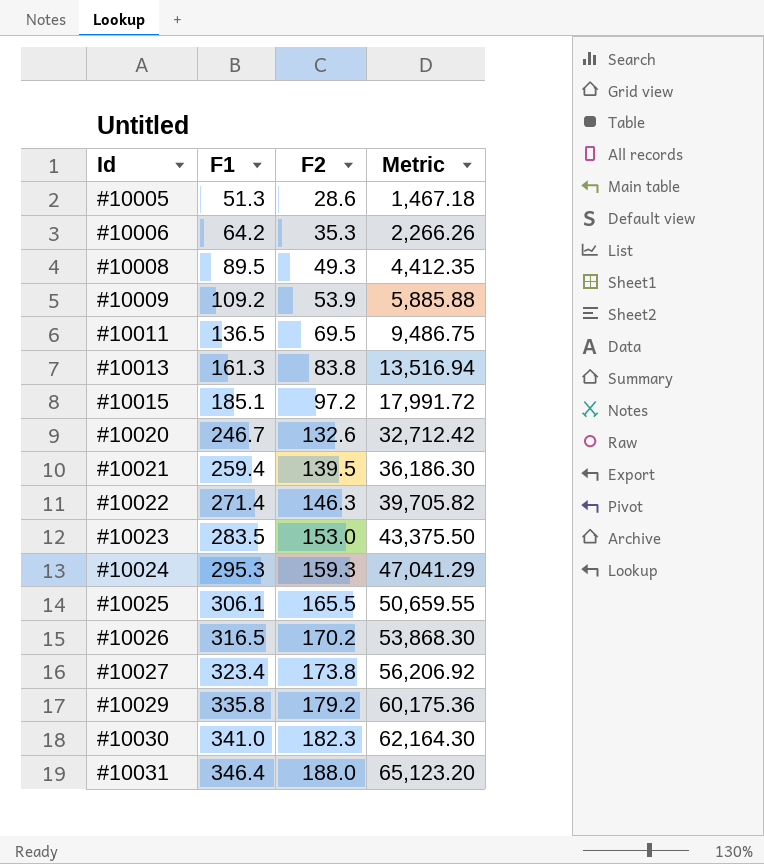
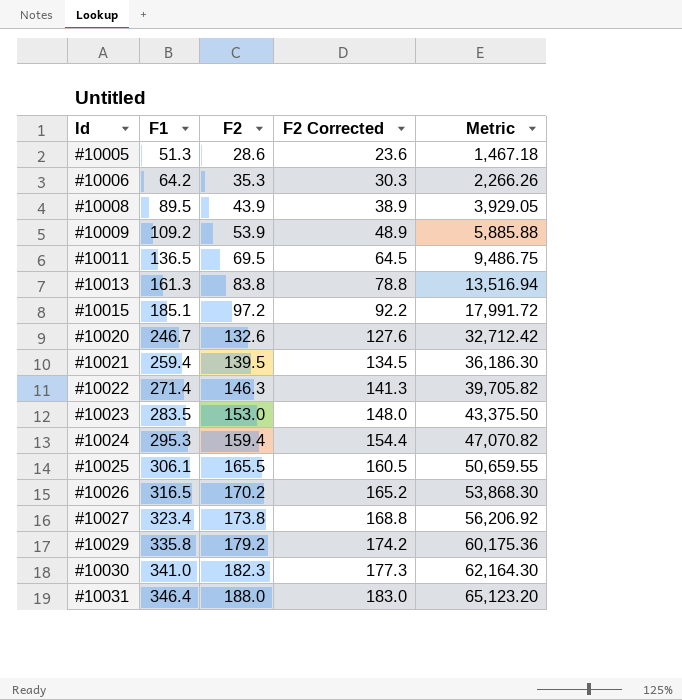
column F2 Corrected | formula: none -> [F2] - 5
#10008 | F2: 49.3 -> 43.9
#10008 | Metric: 4,412.35 -> 3,929.05
#10024 | F2: 159.3 -> 159.4
#10024 | Metric: 47,041.29 -> 47,070.82

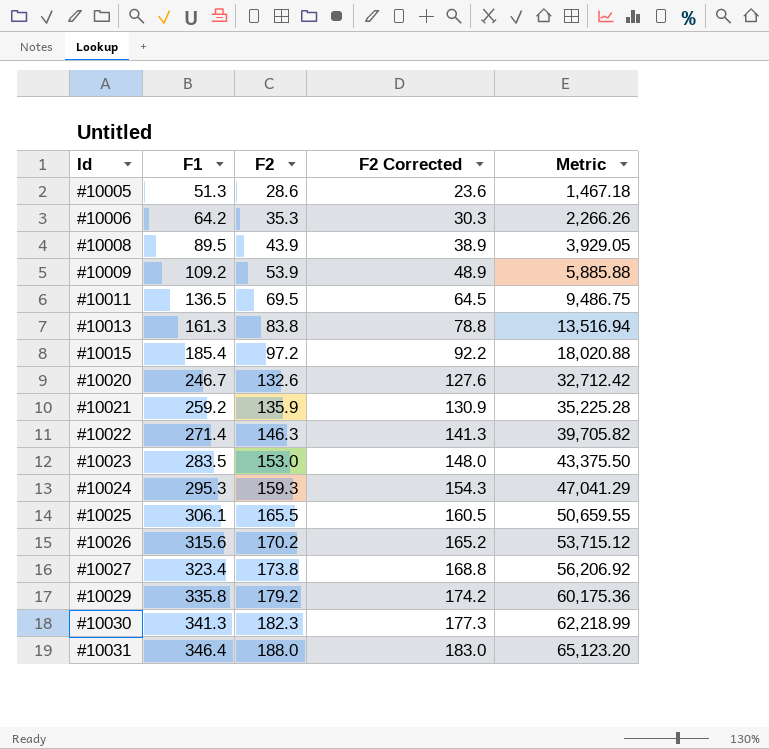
#10015 | F1: 185.1 -> 185.4
#10015 | Metric: 17,991.72 -> 18,020.88
#10021 | F1: 259.4 -> 259.2
#10021 | F2: 139.5 -> 135.9
#10021 | F2 Corrected: 134.5 -> 130.9
#10021 | Metric: 36,186.30 -> 35,225.28
#10024 | F2: 159.4 -> 159.3
#10024 | F2 Corrected: 154.4 -> 154.3
#10024 | Metric: 47,070.82 -> 47,041.29
#10026 | F1: 316.5 -> 315.6
#10026 | Metric: 53,868.30 -> 53,715.12
#10030 | F1: 341.0 -> 341.3
#10030 | Metric: 62,164.30 -> 62,218.99

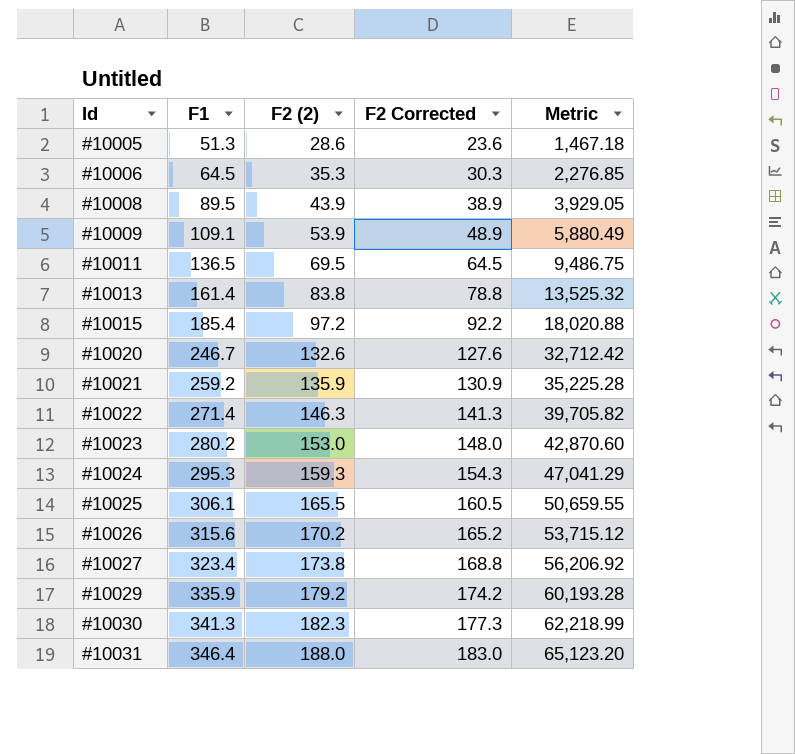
column name: F2 -> F2 (2)
#10006 | F1: 64.2 -> 64.5
#10006 | Metric: 2,266.26 -> 2,276.85
#10009 | F1: 109.2 -> 109.1
#10009 | Metric: 5,885.88 -> 5,880.49
#10013 | F1: 161.3 -> 161.4
#10013 | Metric: 13,516.94 -> 13,525.32
#10023 | F1: 283.5 -> 280.2
#10023 | Metric: 43,375.50 -> 42,870.60
#10029 | F1: 335.8 -> 335.9
#10029 | Metric: 60,175.36 -> 60,193.28

